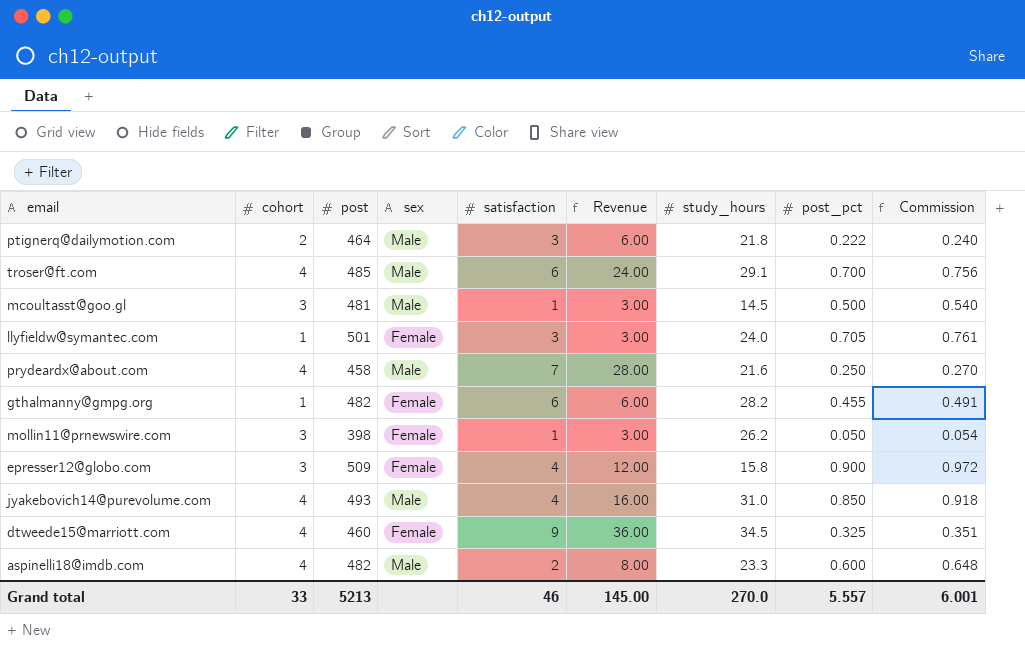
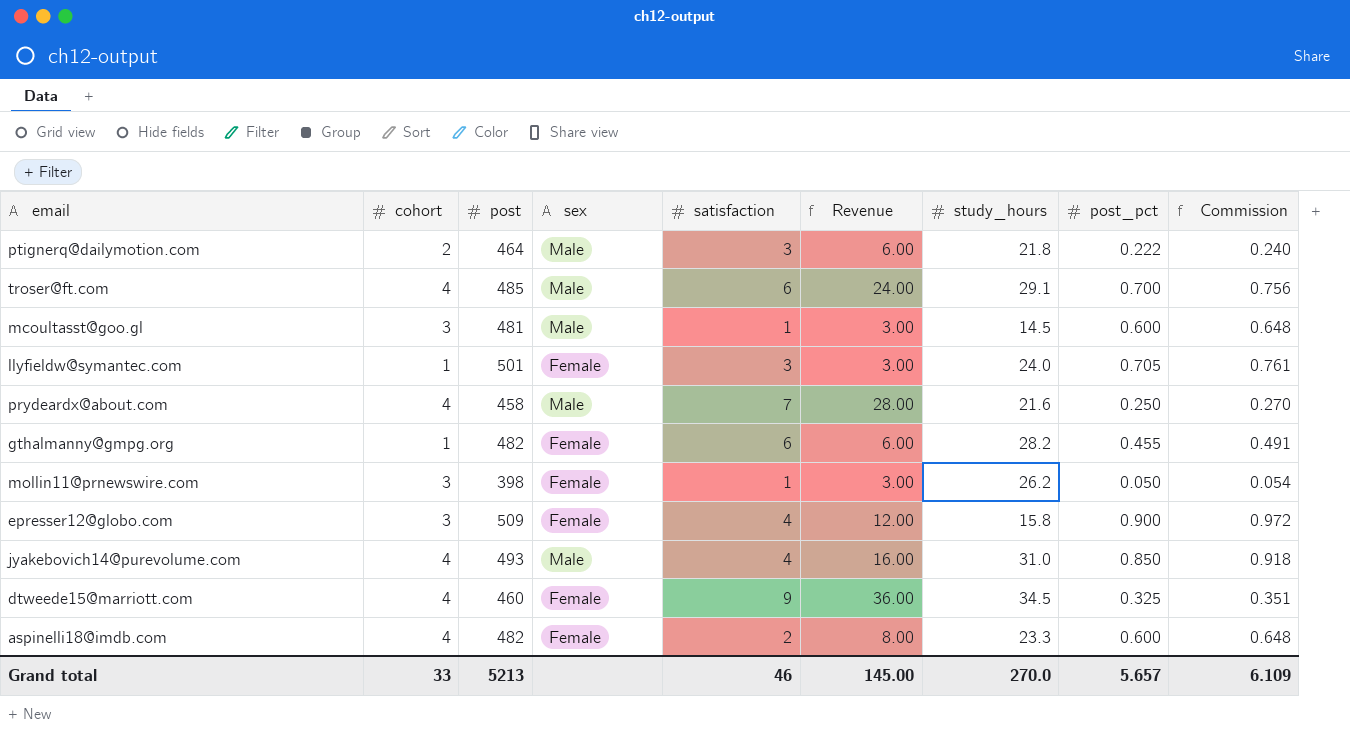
mcoultasst@goo.gl | post_pct: 0.500 -> 0.600
mcoultasst@goo.gl | Commission: 0.540 -> 0.648
aspinelli18@imdb.com | sex: Male -> Female
Grand total | post_pct: 5.557 -> 5.657
Grand total | Commission: 6.001 -> 6.109

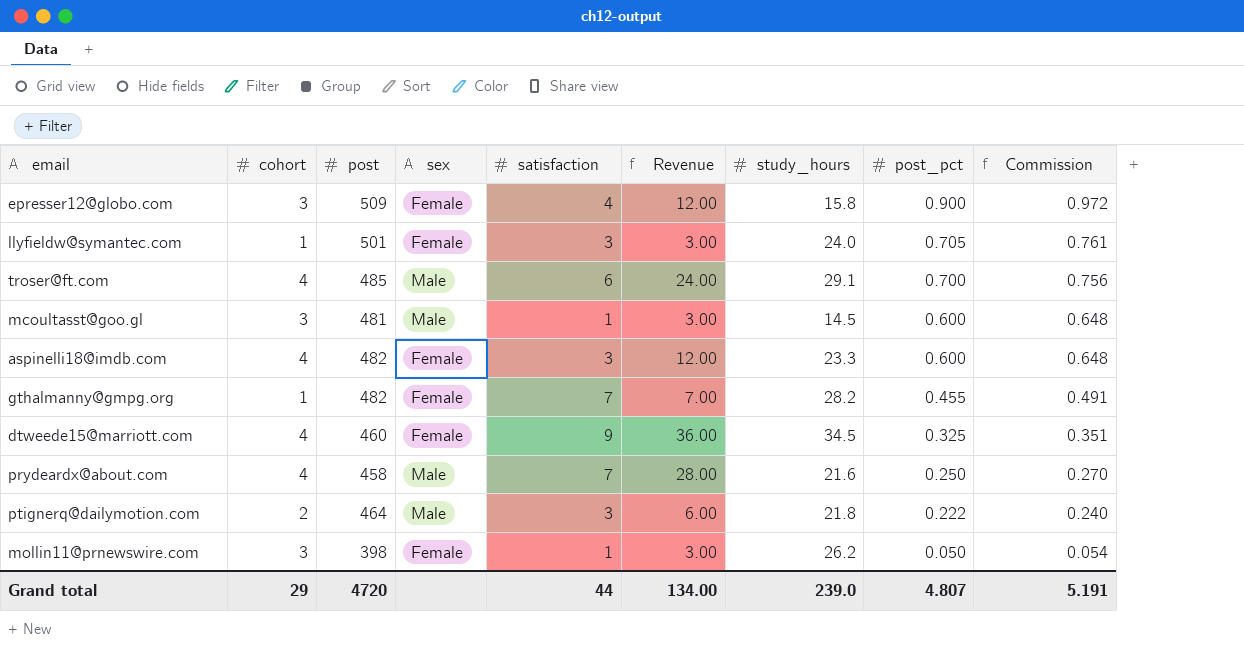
row order: none -> post_pct descending
row jyakebovich14@purevolume.com: 4 | 493 | Male | 4 | 16.00 | 31.0 | 0.850 | 0.918 -> none
aspinelli18@imdb.com | satisfaction: 2 -> 3
aspinelli18@imdb.com | Revenue: 8.00 -> 12.00
gthalmanny@gmpg.org | satisfaction: 6 -> 7
gthalmanny@gmpg.org | Revenue: 6.00 -> 7.00
Grand total | cohort: 33 -> 29
Grand total | post: 5213 -> 4720
Grand total | satisfaction: 46 -> 44
Grand total | Revenue: 145.00 -> 134.00
Grand total | study_hours: 270.0 -> 239.0
Grand total | post_pct: 5.657 -> 4.807
Grand total | Commission: 6.109 -> 5.191

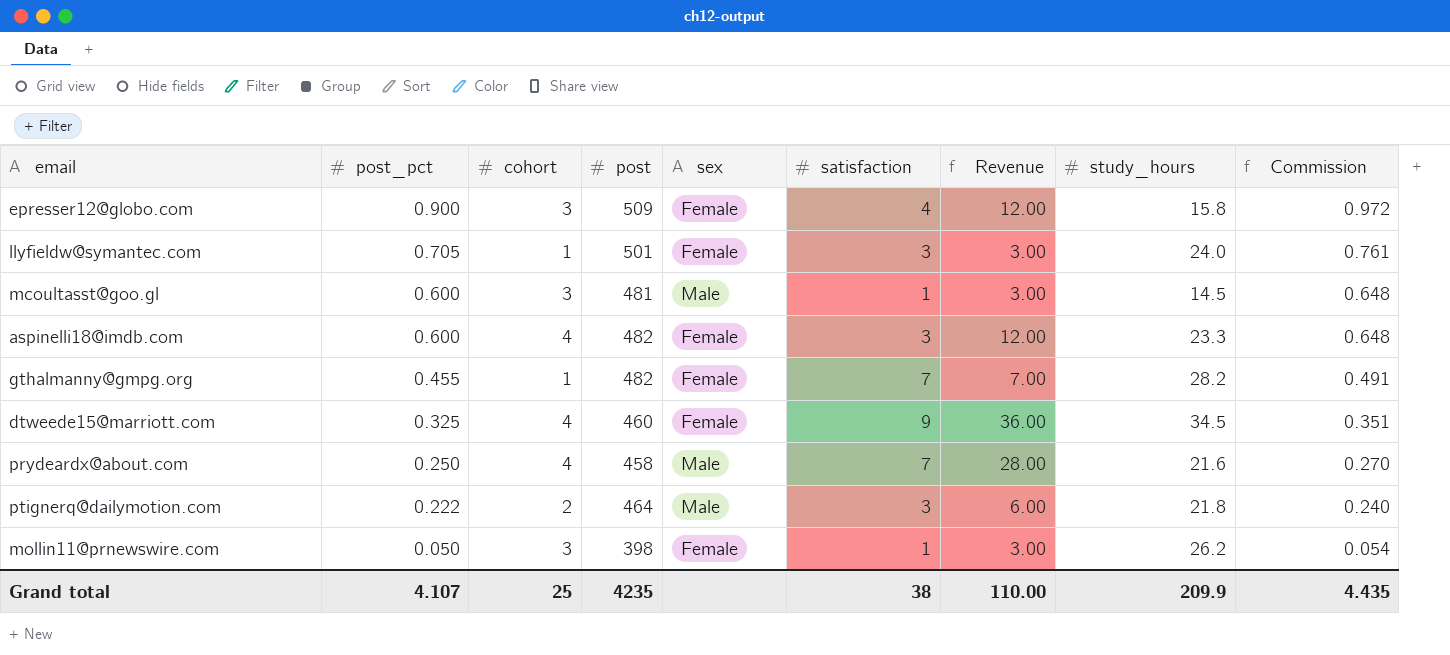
column post_pct | position: 8 -> 2
row troser@ft.com: 4 | 485 | Male | 6 | 24.00 | 29.1 | 0.700 | 0.756 -> none
Grand total | post_pct: 4.807 -> 4.107
Grand total | cohort: 29 -> 25
Grand total | post: 4720 -> 4235
Grand total | satisfaction: 44 -> 38
Grand total | Revenue: 134.00 -> 110.00
Grand total | study_hours: 239.0 -> 209.9
Grand total | Commission: 5.191 -> 4.435

